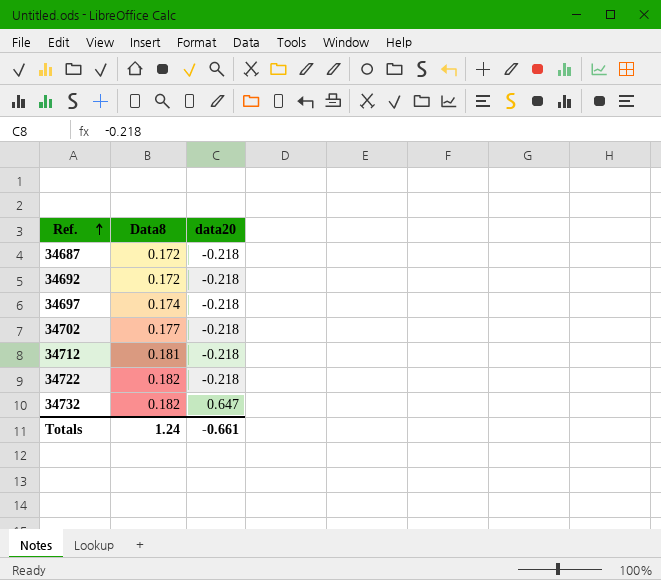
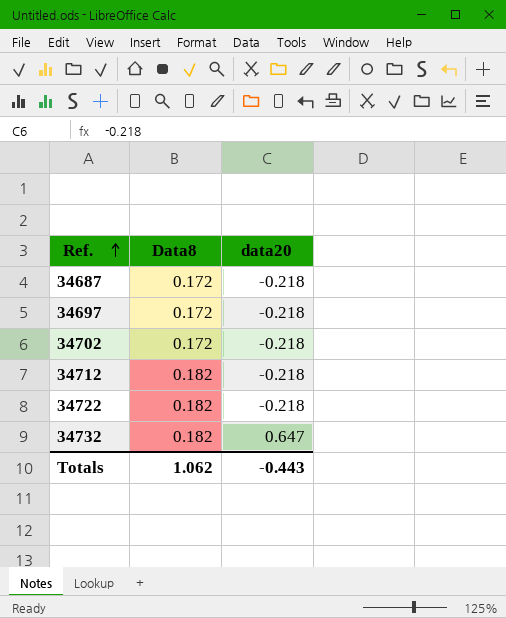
row 34692: 0.172 | -0.218 -> none
34697 | Data8: 0.174 -> 0.172
34702 | Data8: 0.177 -> 0.172
34712 | Data8: 0.181 -> 0.182
Totals | Data8: 1.24 -> 1.062
Totals | data20: -0.661 -> -0.443

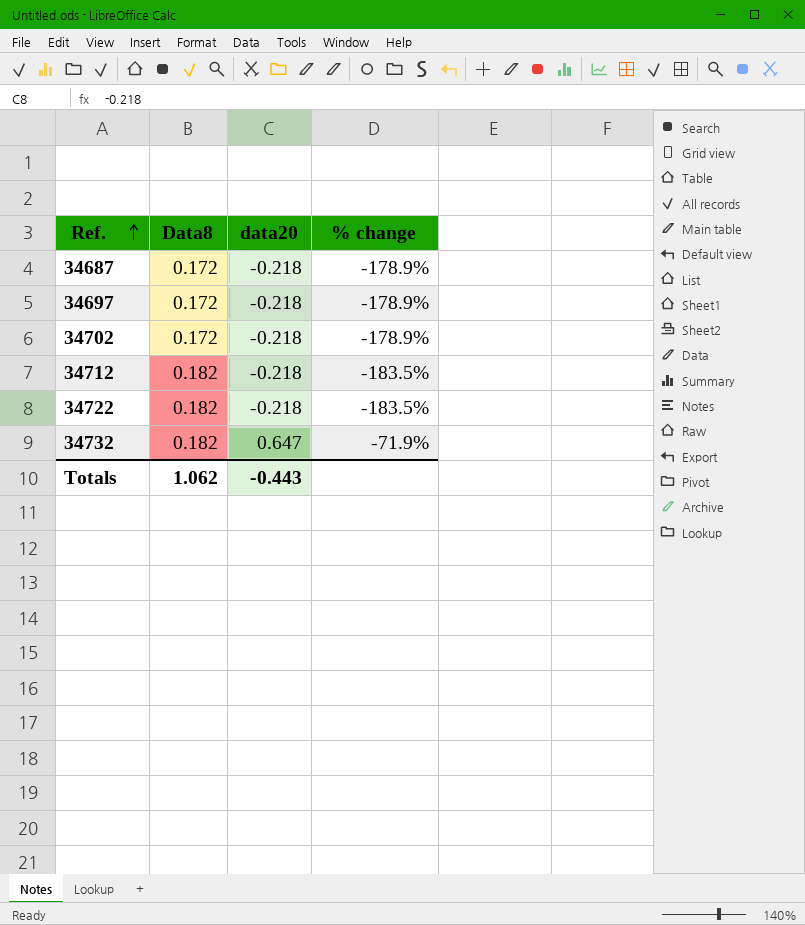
column % change | formula: none -> ([Data8] - [data20]) / [data20]

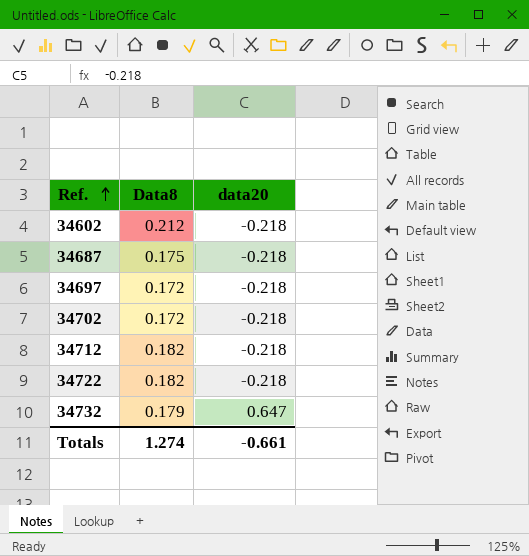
column % change | formula: ([Data8] - [data20]) / [data20] -> none
row 34602: none -> 0.212 | -0.218
34687 | Data8: 0.172 -> 0.175
34732 | Data8: 0.182 -> 0.179
Totals | Data8: 1.062 -> 1.274
Totals | data20: -0.443 -> -0.661

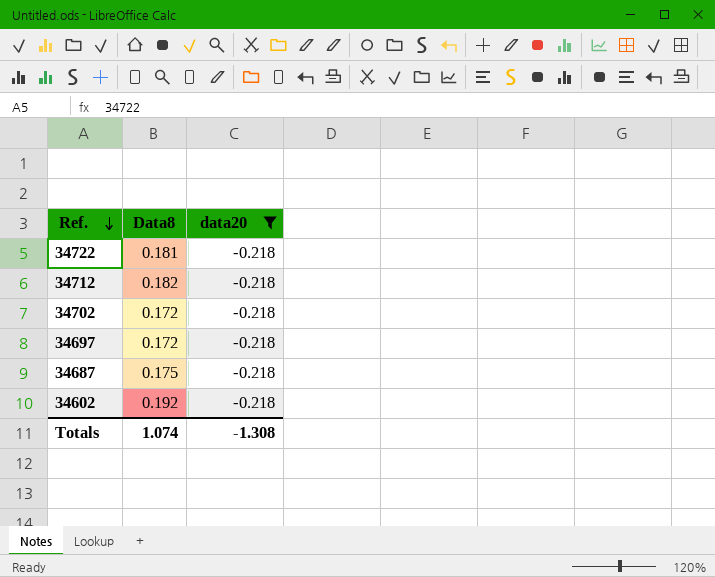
filter: none -> data20 = -0.218
row order: Ref. ascending -> Ref. descending
34722 | Data8: 0.182 -> 0.181
34602 | Data8: 0.212 -> 0.192
Totals | Data8: 1.274 -> 1.074
Totals | data20: -0.661 -> -1.308

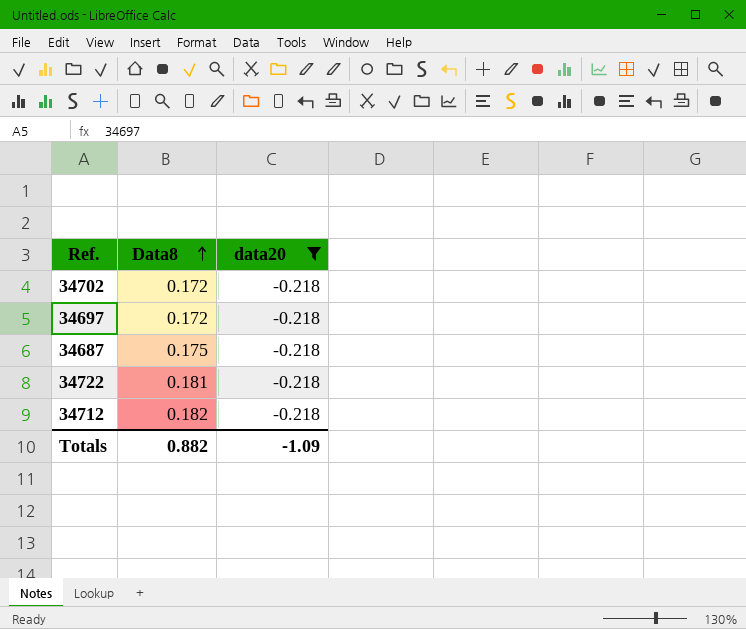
row order: Ref. descending -> Data8 ascending
row 34602: 0.192 | -0.218 -> none
Totals | Data8: 1.074 -> 0.882
Totals | data20: -1.308 -> -1.09

